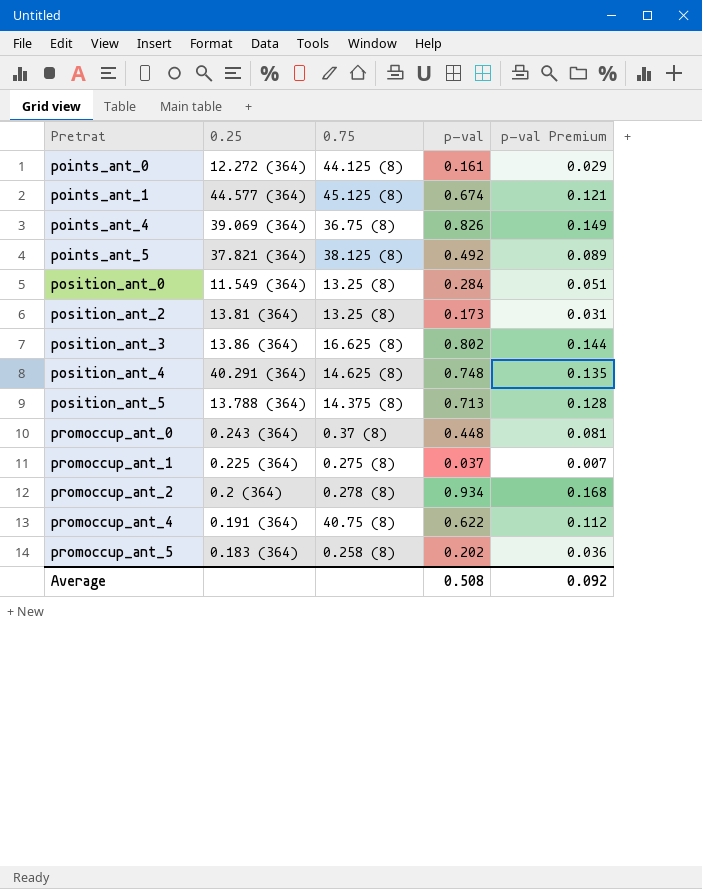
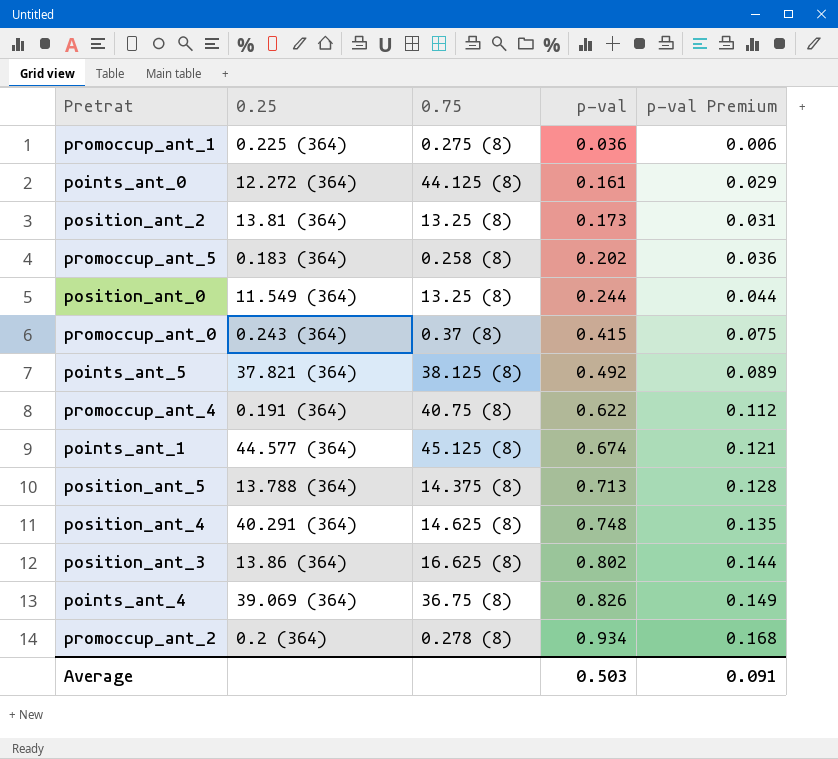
row order: Pretrat ascending -> p-val ascending
promoccup_ant_1 | p-val: 0.037 -> 0.036
promoccup_ant_1 | p-val Premium: 0.007 -> 0.006
position_ant_0 | p-val: 0.284 -> 0.244
position_ant_0 | p-val Premium: 0.051 -> 0.044
promoccup_ant_0 | p-val: 0.448 -> 0.415
promoccup_ant_0 | p-val Premium: 0.081 -> 0.075
Average | p-val: 0.508 -> 0.503
Average | p-val Premium: 0.092 -> 0.091

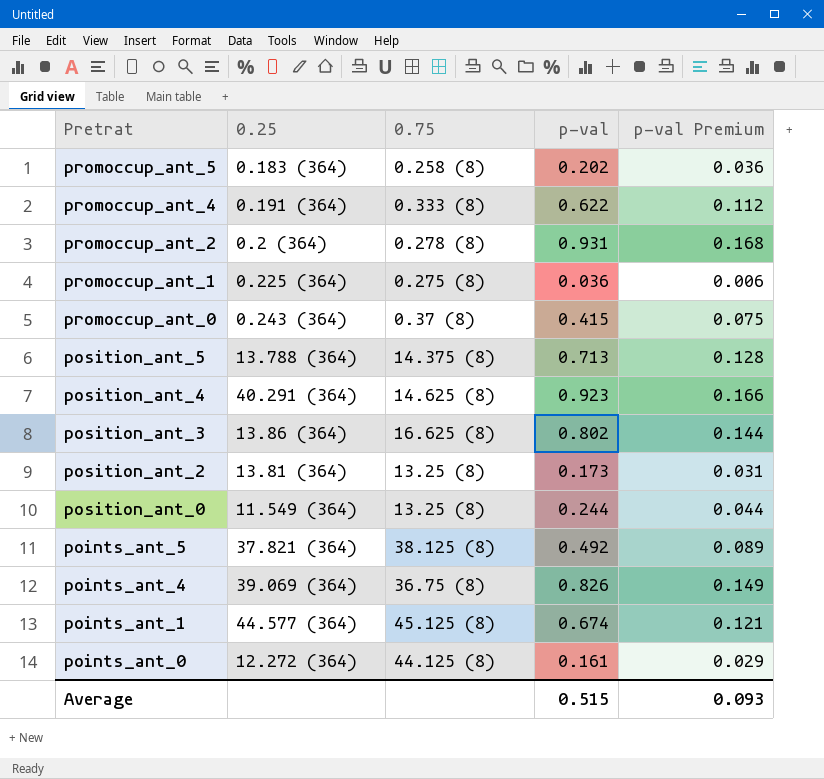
row order: p-val ascending -> Pretrat descending
promoccup_ant_4 | 0.75: 40.75 (8) -> 0.333 (8)
promoccup_ant_2 | p-val: 0.934 -> 0.931
position_ant_4 | p-val: 0.748 -> 0.923
position_ant_4 | p-val Premium: 0.135 -> 0.166
Average | p-val: 0.503 -> 0.515
Average | p-val Premium: 0.091 -> 0.093

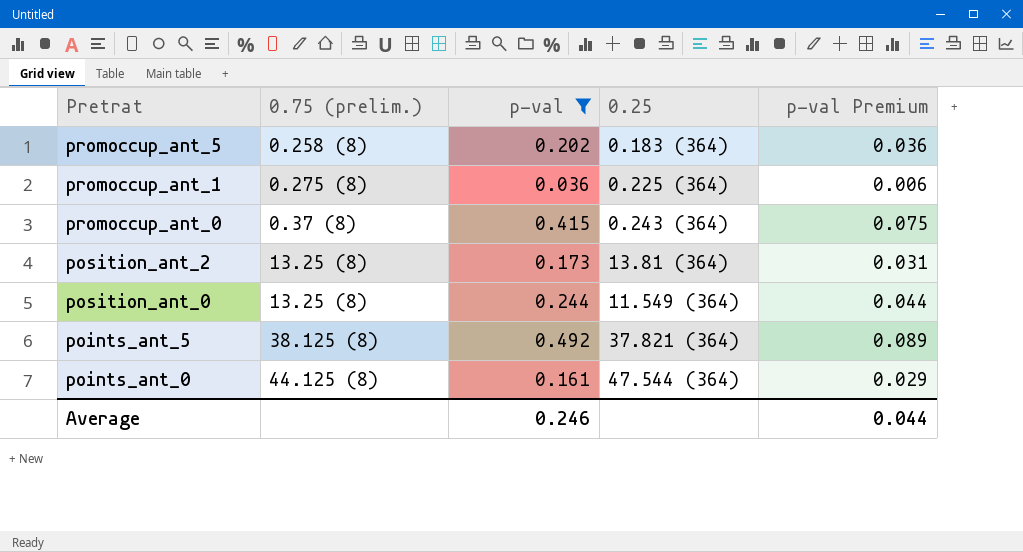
filter: none -> p-val <= 0.492
column name: 0.75 -> 0.75 (prelim.)
column 0.25 | position: 2 -> 4
points_ant_0 | 0.25: 12.272 (364) -> 47.544 (364)
Average | p-val: 0.515 -> 0.246
Average | p-val Premium: 0.093 -> 0.044

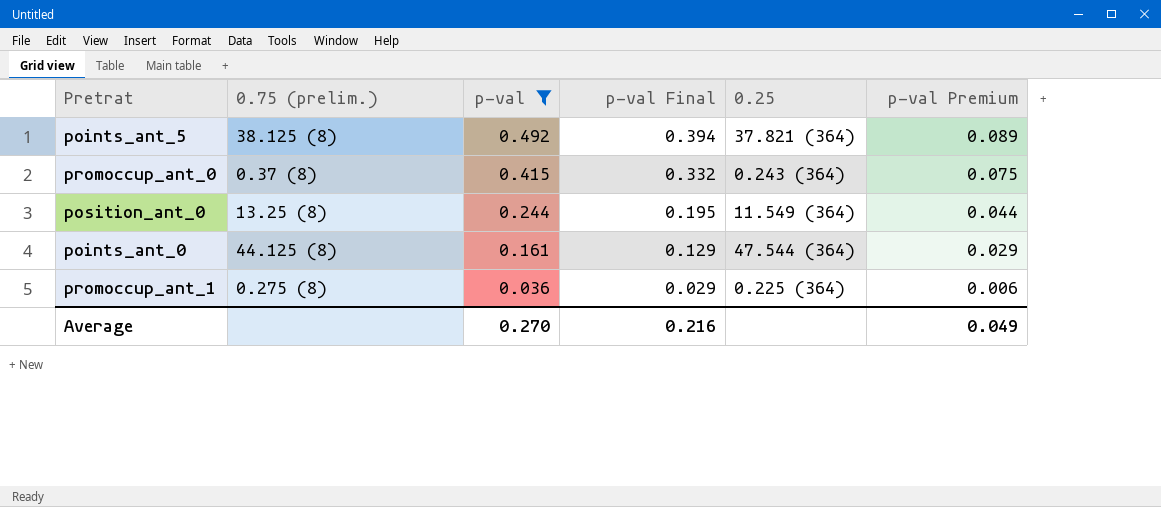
row order: Pretrat descending -> p-val descending
column p-val Final | formula: none -> [p-val] * 0.8
row promoccup_ant_5: 0.258 (8) | 0.202 | 0.183 (364) | 0.036 -> none
row position_ant_2: 13.25 (8) | 0.173 | 13.81 (364) | 0.031 -> none
Average | p-val: 0.246 -> 0.270
Average | p-val Premium: 0.044 -> 0.049

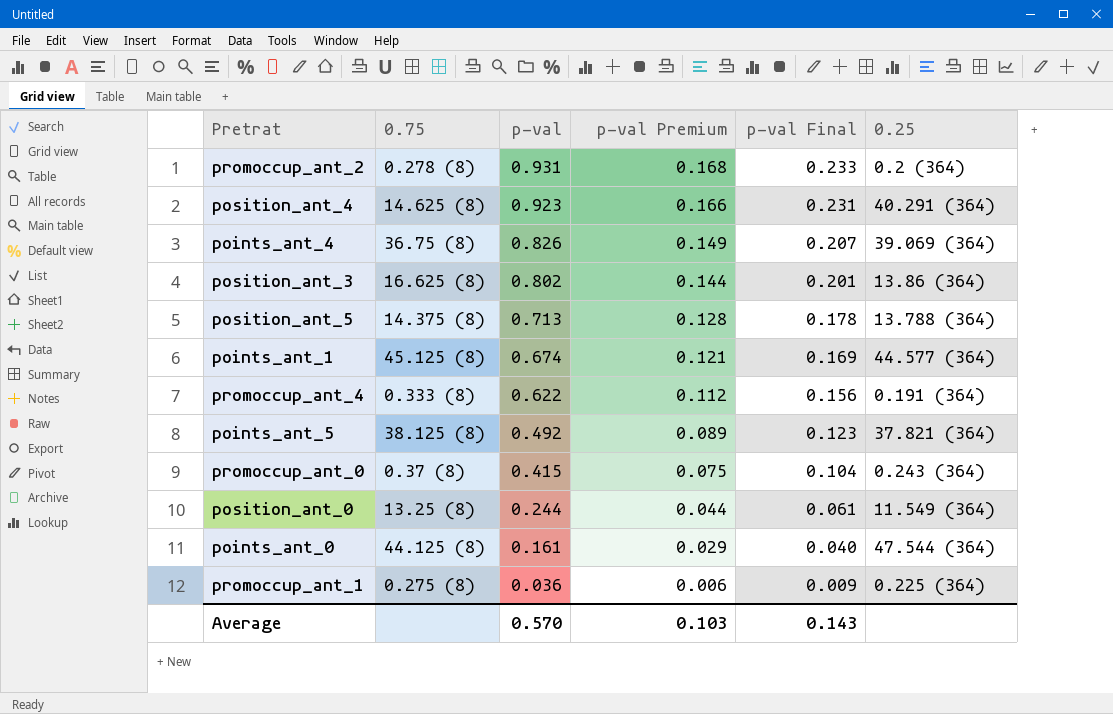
filter: p-val <= 0.492 -> none
column name: 0.75 (prelim.) -> 0.75
column p-val Premium | position: 6 -> 4
column p-val Final | formula: [p-val] * 0.8 -> [p-val] * 0.25
Average | p-val: 0.270 -> 0.570
Average | p-val Premium: 0.049 -> 0.103
Average | p-val Final: 0.216 -> 0.143

